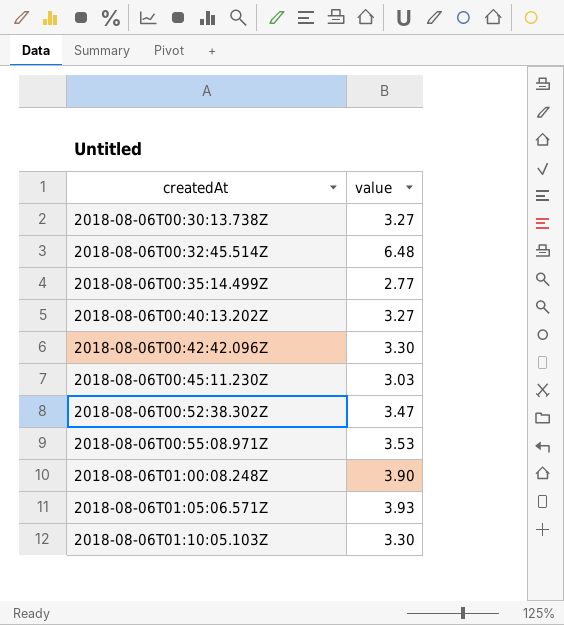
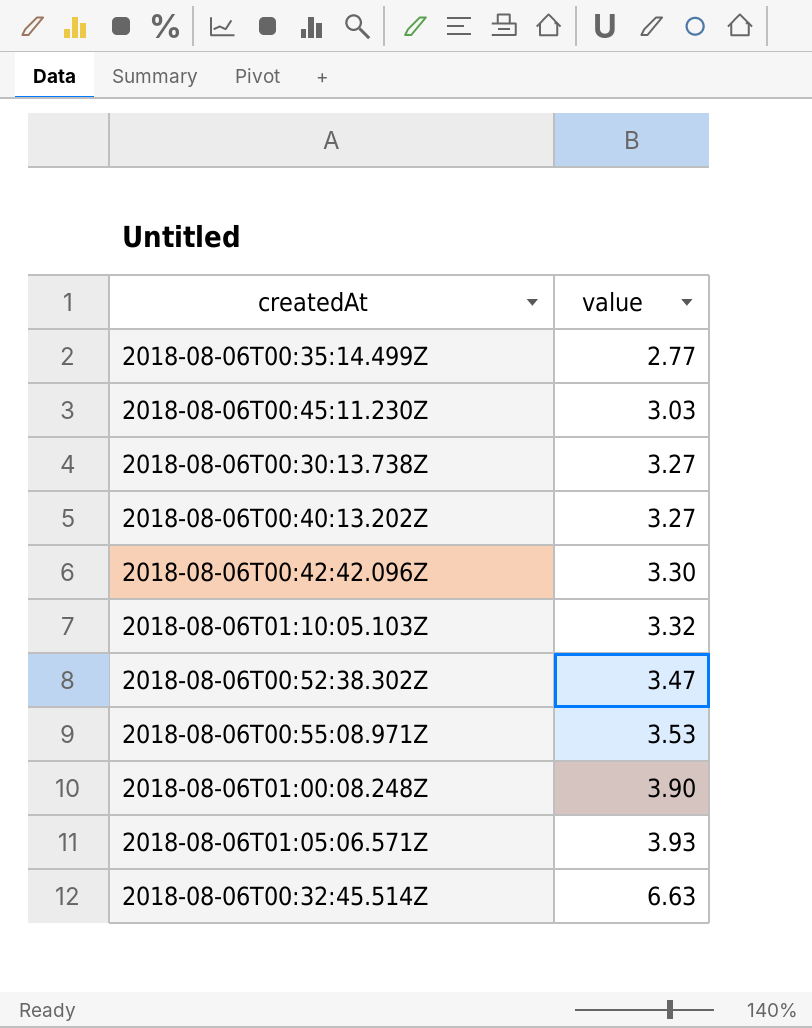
row order: createdAt ascending -> value ascending
2018-08-06T01:10:05.103Z | value: 3.30 -> 3.32
2018-08-06T00:32:45.514Z | value: 6.48 -> 6.63

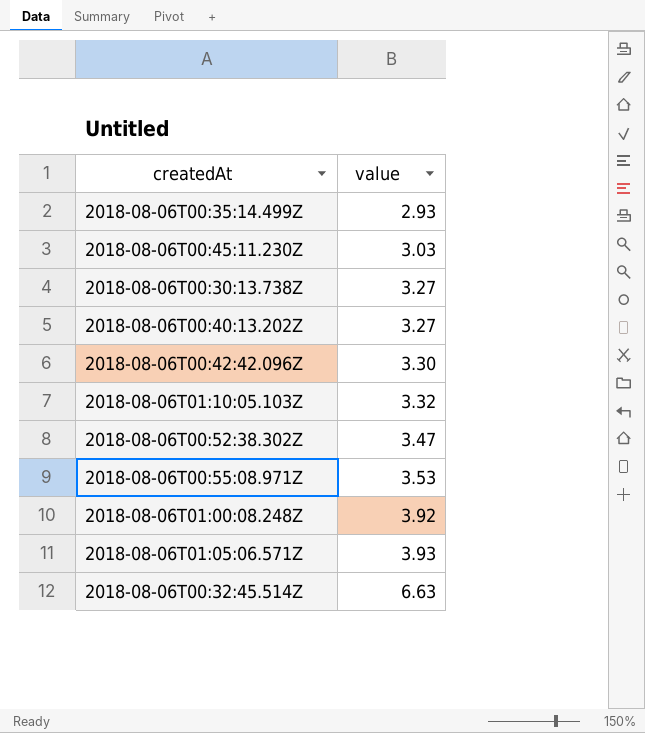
2018-08-06T00:35:14.499Z | value: 2.77 -> 2.93
2018-08-06T01:00:08.248Z | value: 3.90 -> 3.92

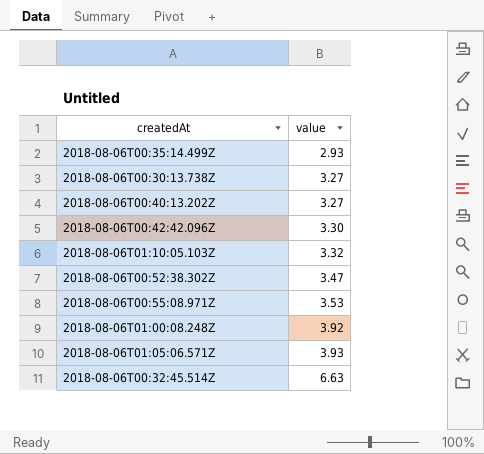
row 2018-08-06T00:45:11.230Z: 3.03 -> none

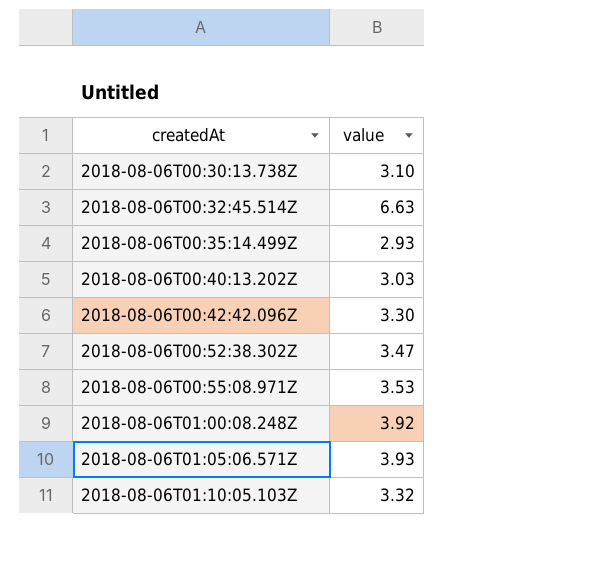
row order: value ascending -> createdAt ascending
2018-08-06T00:30:13.738Z | value: 3.27 -> 3.10
2018-08-06T00:40:13.202Z | value: 3.27 -> 3.03

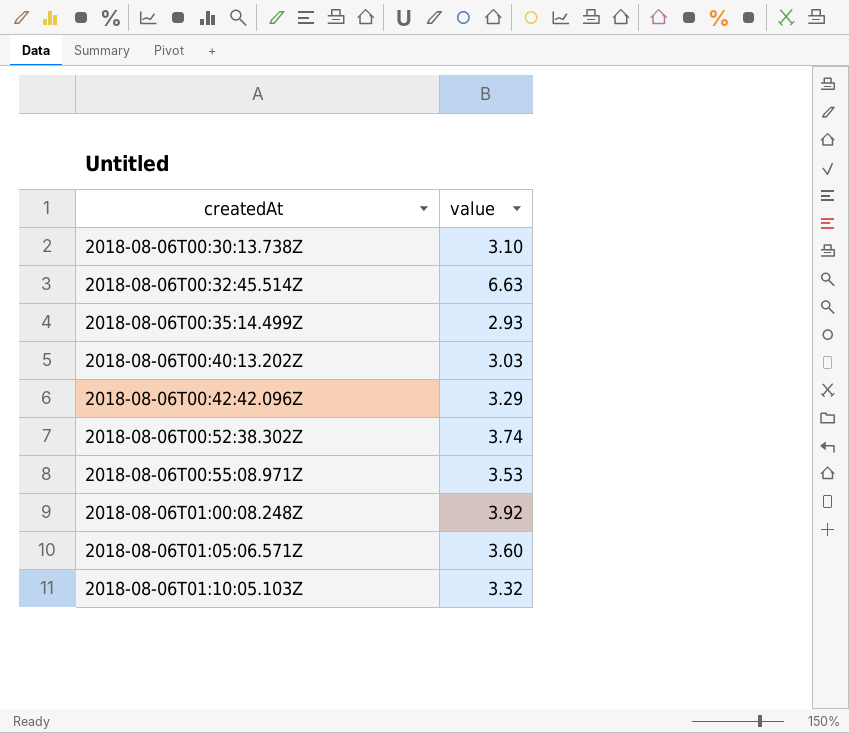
2018-08-06T00:42:42.096Z | value: 3.30 -> 3.29
2018-08-06T00:52:38.302Z | value: 3.47 -> 3.74
2018-08-06T01:05:06.571Z | value: 3.93 -> 3.60

